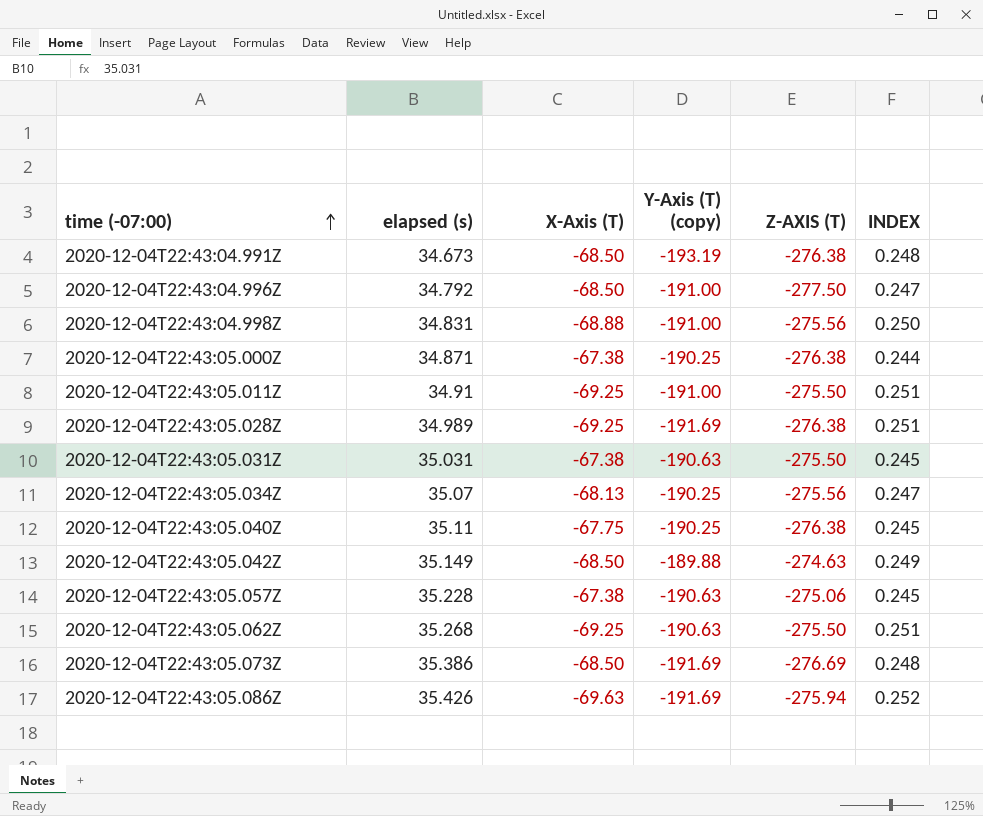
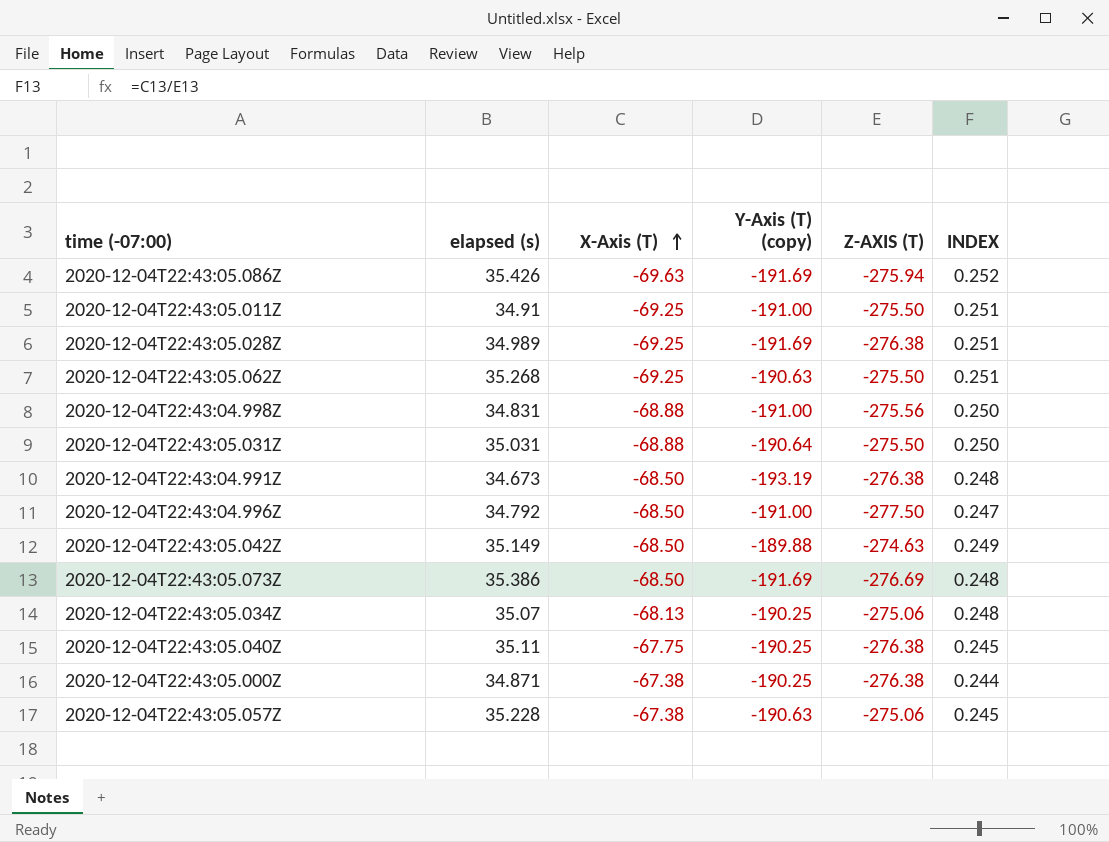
row order: time (-07:00) ascending -> X-Axis (T) ascending
2020-12-04T22:43:05.031Z | X-Axis (T): -67.38 -> -68.88
2020-12-04T22:43:05.031Z | Y-Axis (T) (copy): -190.63 -> -190.64
2020-12-04T22:43:05.031Z | INDEX: 0.245 -> 0.250
2020-12-04T22:43:05.034Z | Z-AXIS (T): -275.56 -> -275.06
2020-12-04T22:43:05.034Z | INDEX: 0.247 -> 0.248

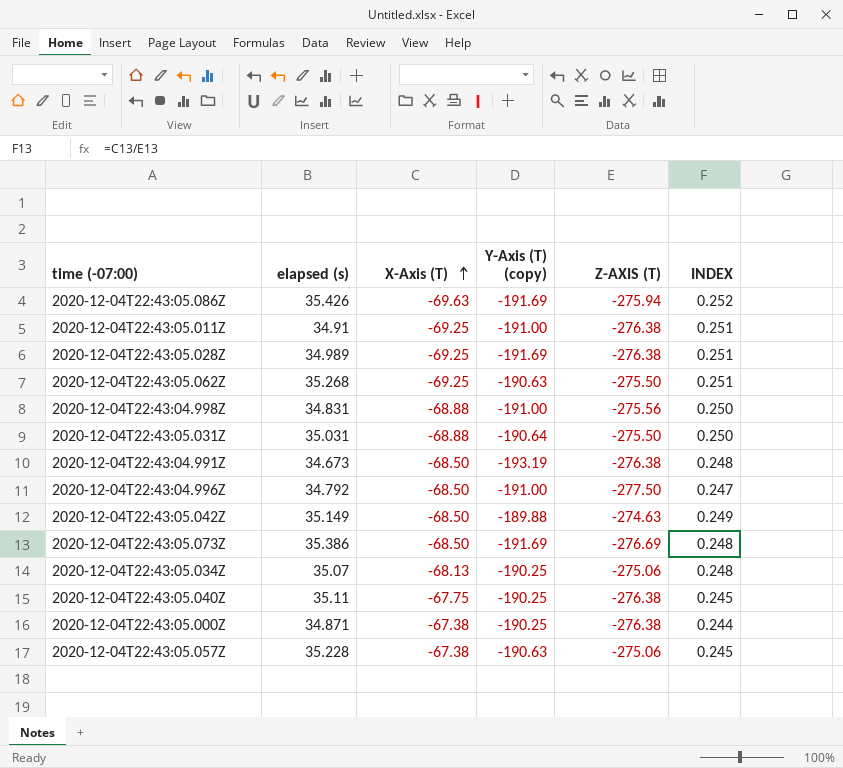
2020-12-04T22:43:05.011Z | Z-AXIS (T): -275.50 -> -276.38

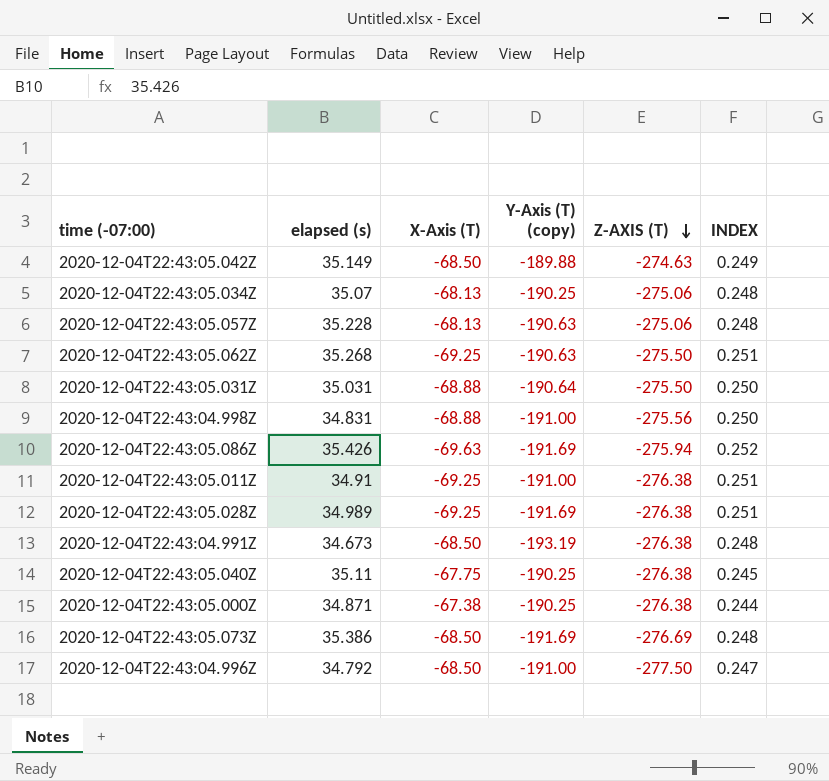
row order: X-Axis (T) ascending -> Z-AXIS (T) descending
2020-12-04T22:43:05.057Z | X-Axis (T): -67.38 -> -68.13
2020-12-04T22:43:05.057Z | INDEX: 0.245 -> 0.248

